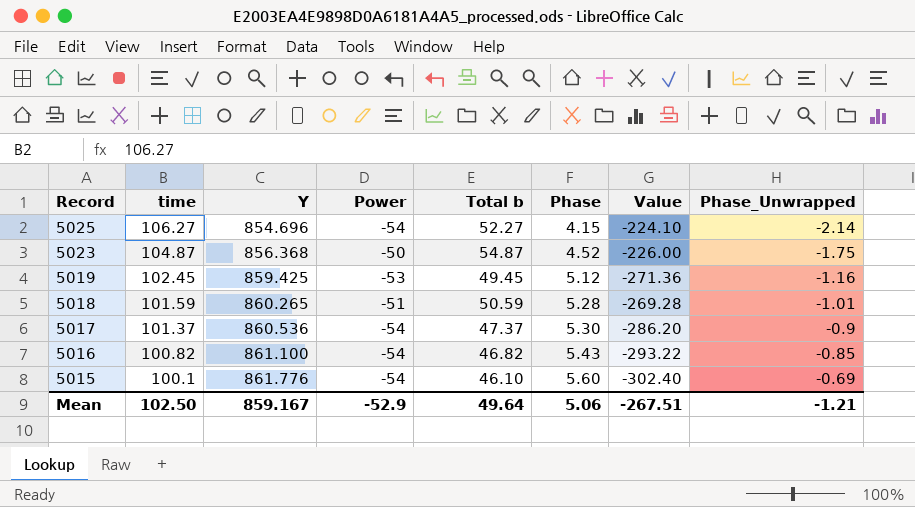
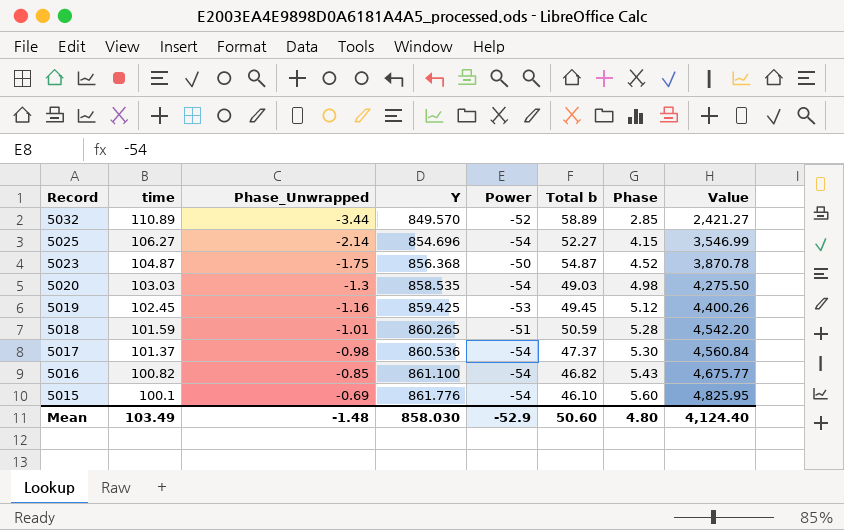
column Phase_Unwrapped | position: 8 -> 3
column Value | formula: [Power] * [Phase] -> [Y] * [Phase]
row 5032: none -> 110.89 | -3.44 | 849.570 | -52 | 58.89 | 2.85 | 2,421.27
row 5020: none -> 103.03 | -1.3 | 858.535 | -54 | 49.03 | 4.98 | 4,275.50
5017 | Phase_Unwrapped: -0.9 -> -0.98
Mean | time: 102.50 -> 103.49
Mean | Phase_Unwrapped: -1.21 -> -1.48
Mean | Y: 859.167 -> 858.030
Mean | Total b: 49.64 -> 50.60
Mean | Phase: 5.06 -> 4.80
Mean | Value: -267.51 -> 4,124.40

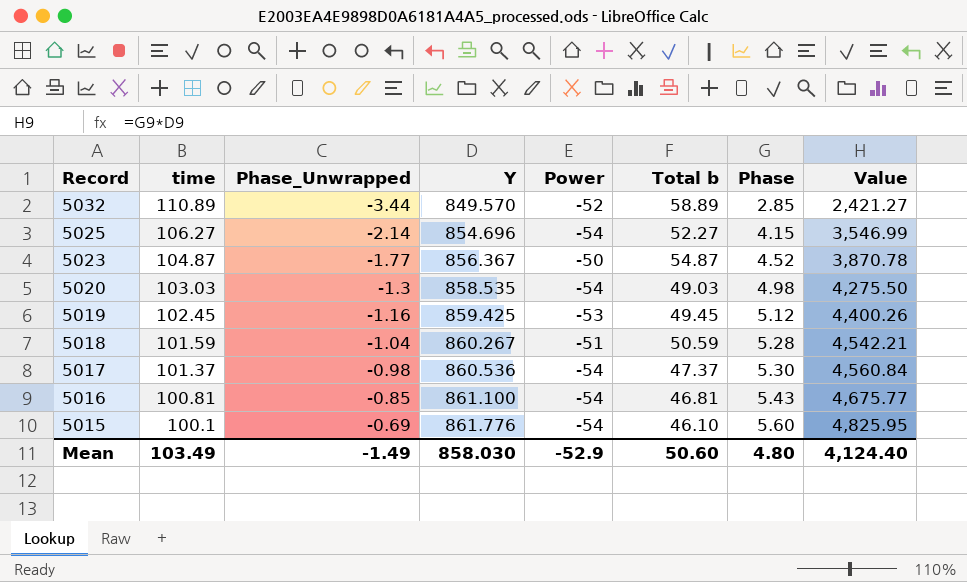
5023 | Phase_Unwrapped: -1.75 -> -1.77
5023 | Y: 856.368 -> 856.367
5018 | Phase_Unwrapped: -1.01 -> -1.04
5018 | Y: 860.265 -> 860.267
5018 | Value: 4,542.20 -> 4,542.21
5016 | time: 100.82 -> 100.81
5016 | Total b: 46.82 -> 46.81
Mean | Phase_Unwrapped: -1.48 -> -1.49

